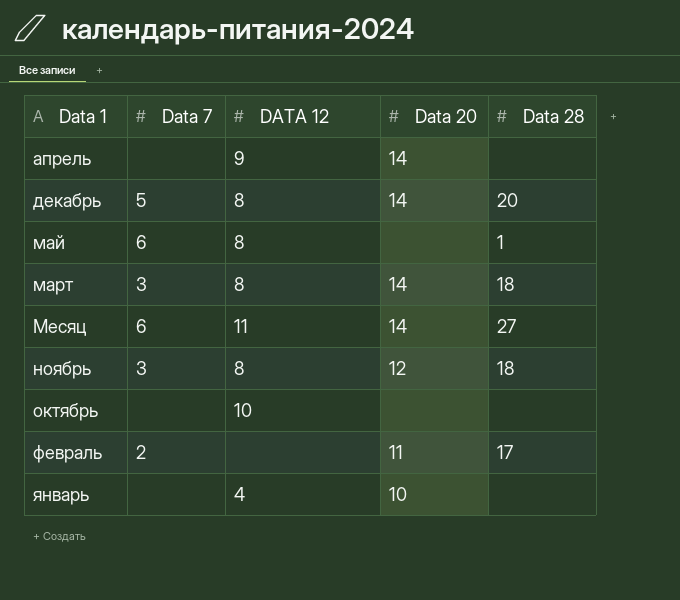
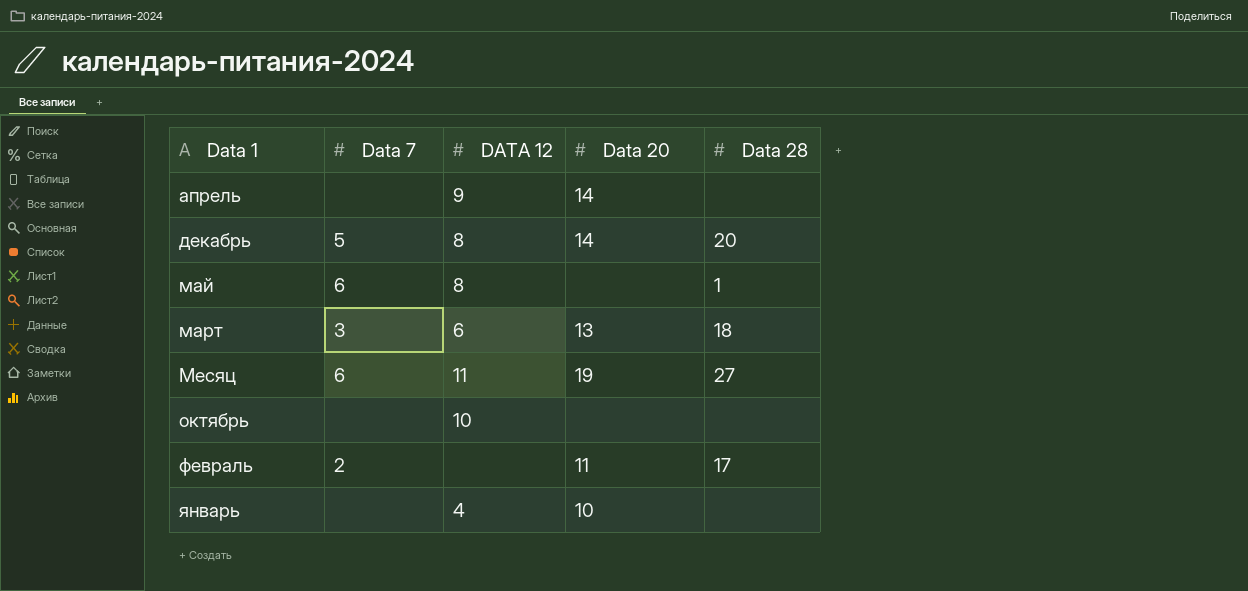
row ноябрь: 3 | 8 | 12 | 18 -> none
март | DATA 12: 8 -> 6
март | Data 20: 14 -> 13
Месяц | Data 20: 14 -> 19

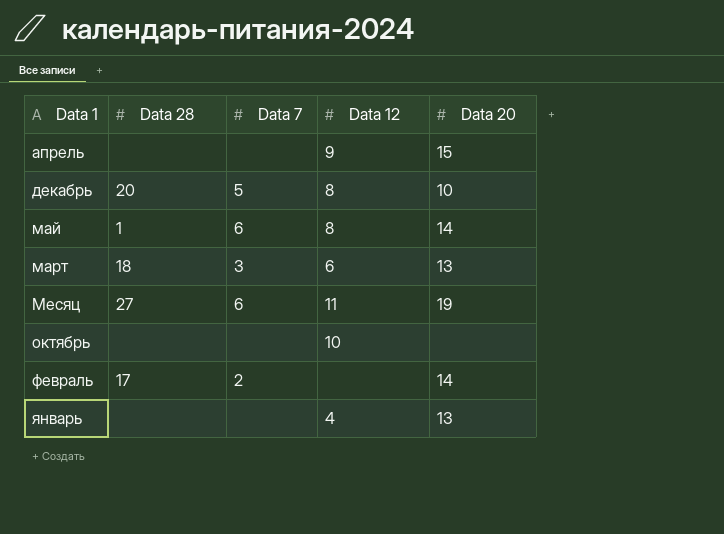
column Data 28 | position: 5 -> 2
column name: DATA 12 -> Data 12
апрель | Data 20: 14 -> 15
декабрь | Data 20: 14 -> 10
май | Data 20: none -> 14
февраль | Data 20: 11 -> 14
январь | Data 20: 10 -> 13

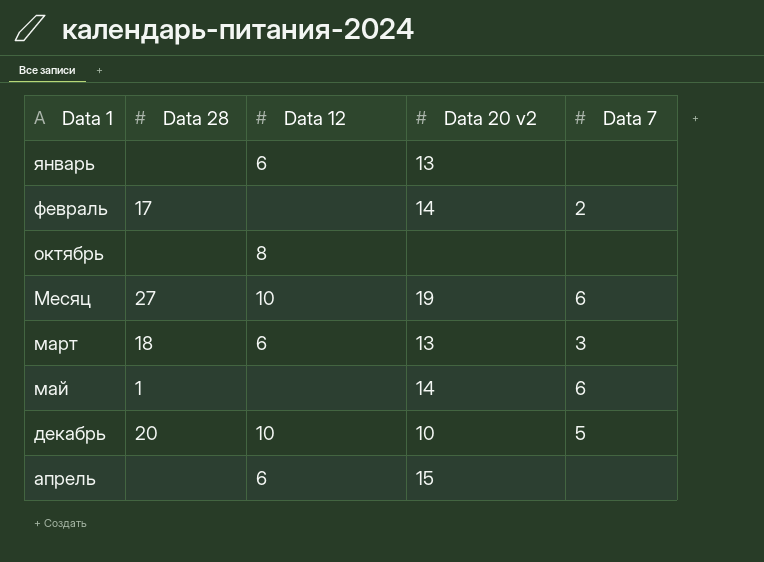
row order: Data 1 ascending -> Data 1 descending
column name: Data 20 -> Data 20 v2
column Data 7 | position: 3 -> 5
январь | Data 12: 4 -> 6
октябрь | Data 12: 10 -> 8
Месяц | Data 12: 11 -> 10
май | Data 12: 8 -> none
декабрь | Data 12: 8 -> 10
апрель | Data 12: 9 -> 6

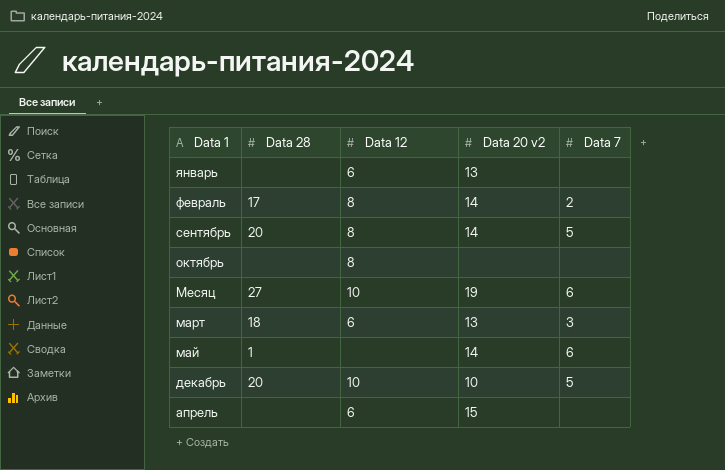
февраль | Data 12: none -> 8
row сентябрь: none -> 20 | 8 | 14 | 5

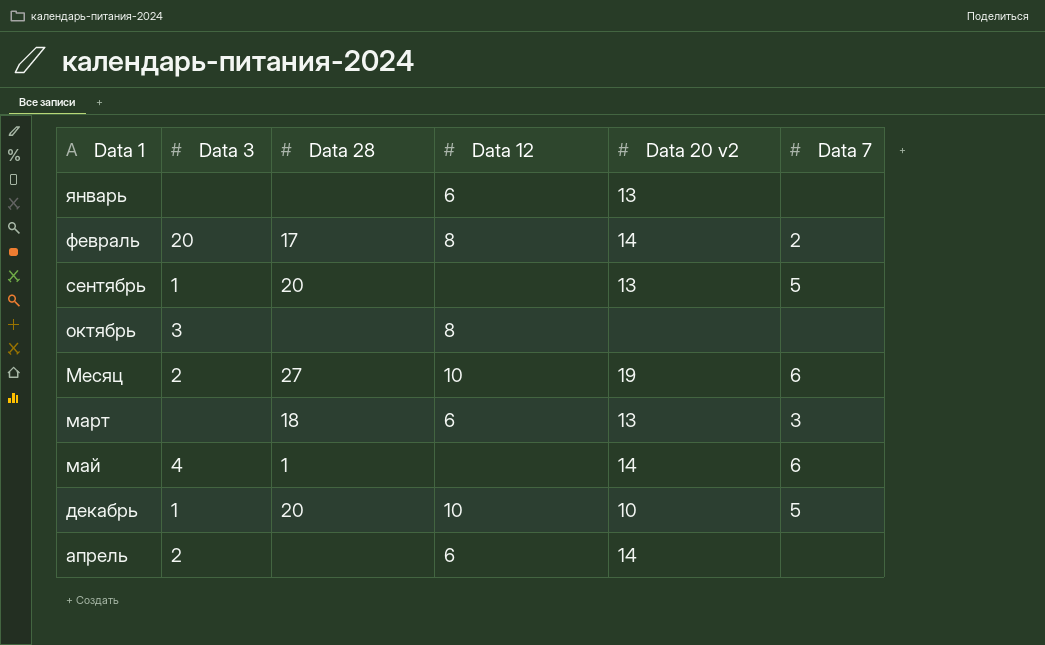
column Data 3 | position: none -> 2
сентябрь | Data 12: 8 -> none
сентябрь | Data 20 v2: 14 -> 13
апрель | Data 20 v2: 15 -> 14

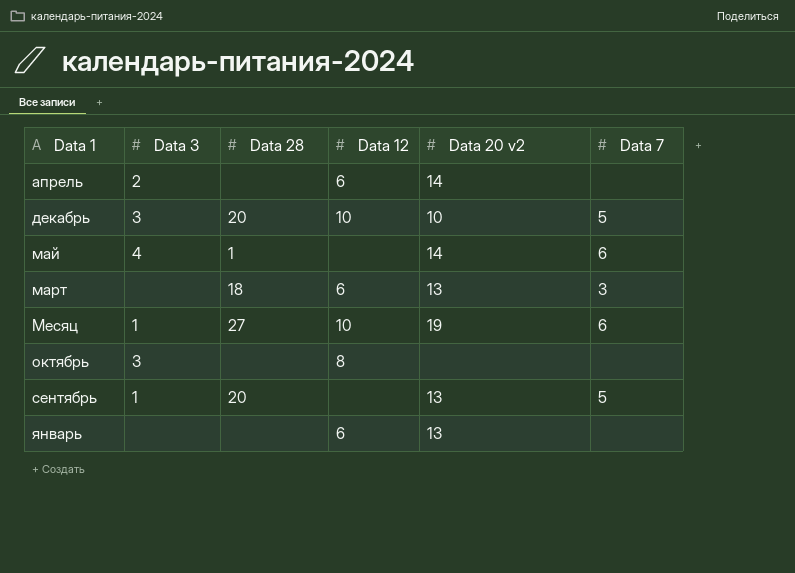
row order: Data 1 descending -> Data 1 ascending
row февраль: 20 | 17 | 8 | 14 | 2 -> none
декабрь | Data 3: 1 -> 3
Месяц | Data 3: 2 -> 1

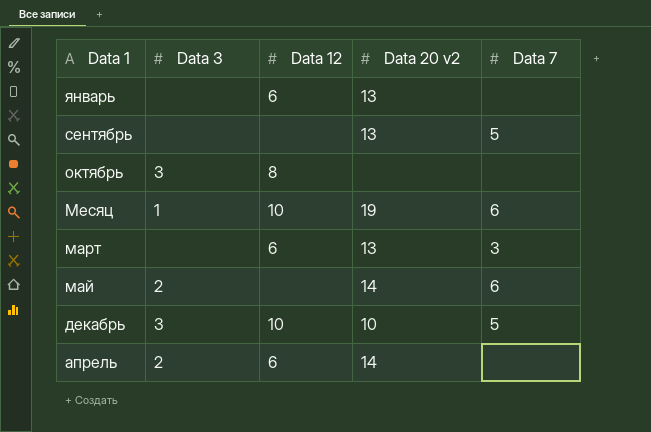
row order: Data 1 ascending -> Data 1 descending
column Data 28 | position: 3 -> none
сентябрь | Data 3: 1 -> none
май | Data 3: 4 -> 2

